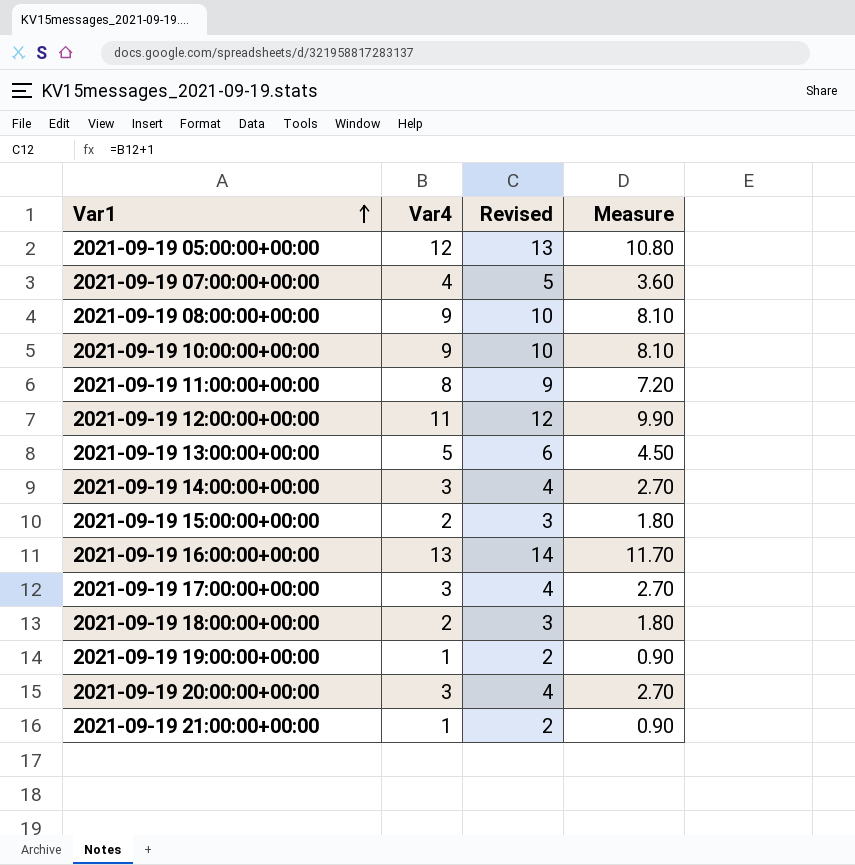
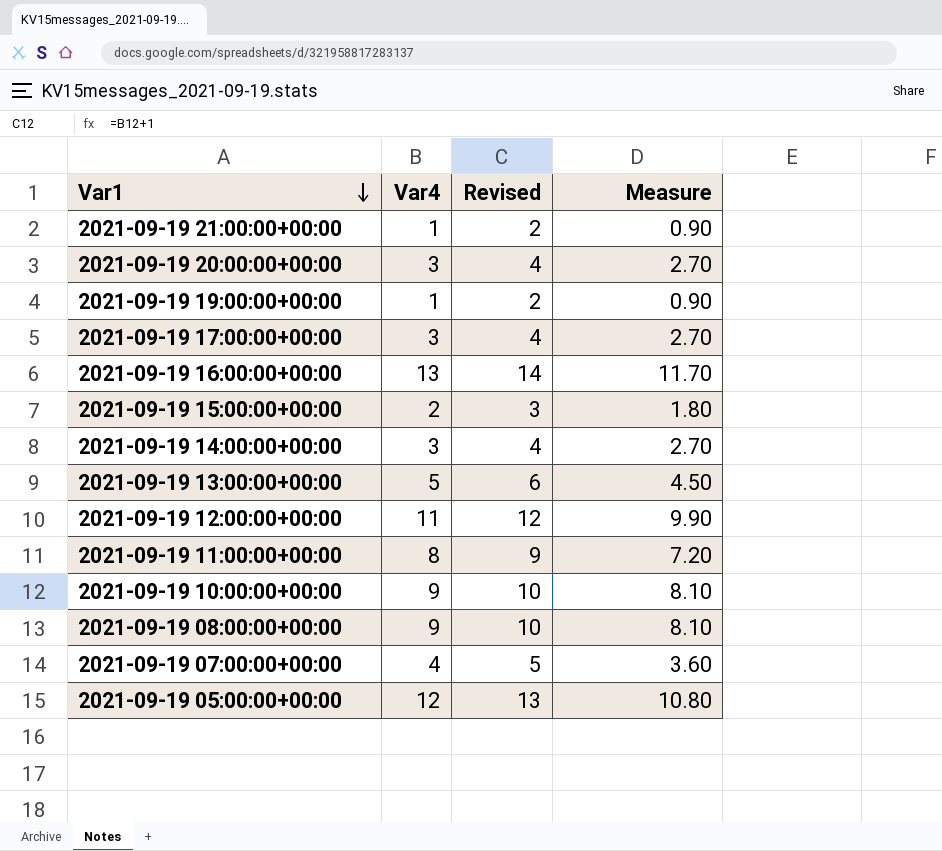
row order: Var1 ascending -> Var1 descending
row 2021-09-19 18:00:00+00:00: 2 | 3 | 1.80 -> none

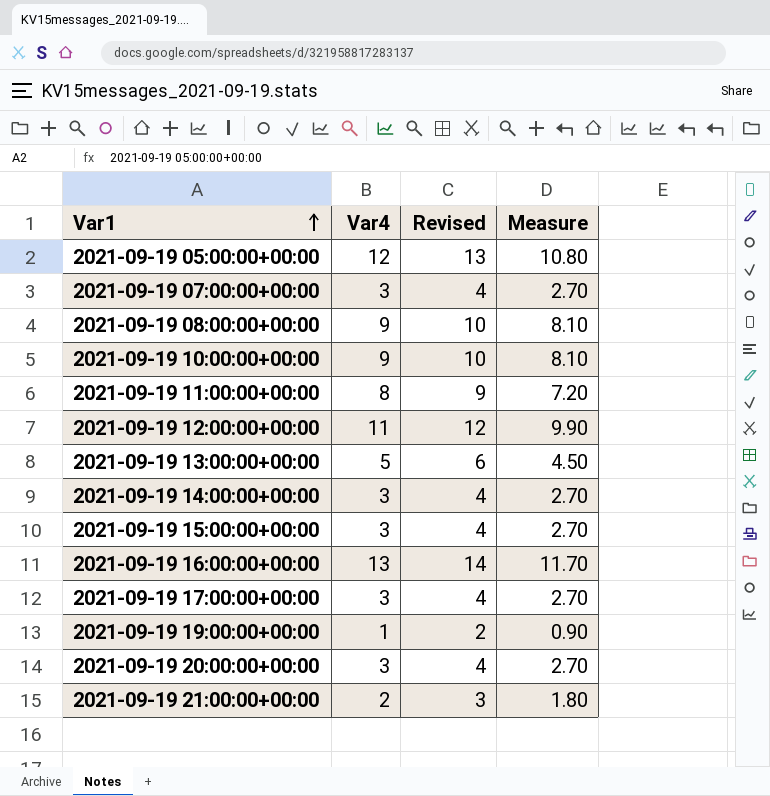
row order: Var1 descending -> Var1 ascending
2021-09-19 07:00:00+00:00 | Var4: 4 -> 3
2021-09-19 07:00:00+00:00 | Revised: 5 -> 4
2021-09-19 07:00:00+00:00 | Measure: 3.60 -> 2.70
2021-09-19 15:00:00+00:00 | Var4: 2 -> 3
2021-09-19 15:00:00+00:00 | Revised: 3 -> 4
2021-09-19 15:00:00+00:00 | Measure: 1.80 -> 2.70
2021-09-19 21:00:00+00:00 | Var4: 1 -> 2
2021-09-19 21:00:00+00:00 | Revised: 2 -> 3
2021-09-19 21:00:00+00:00 | Measure: 0.90 -> 1.80

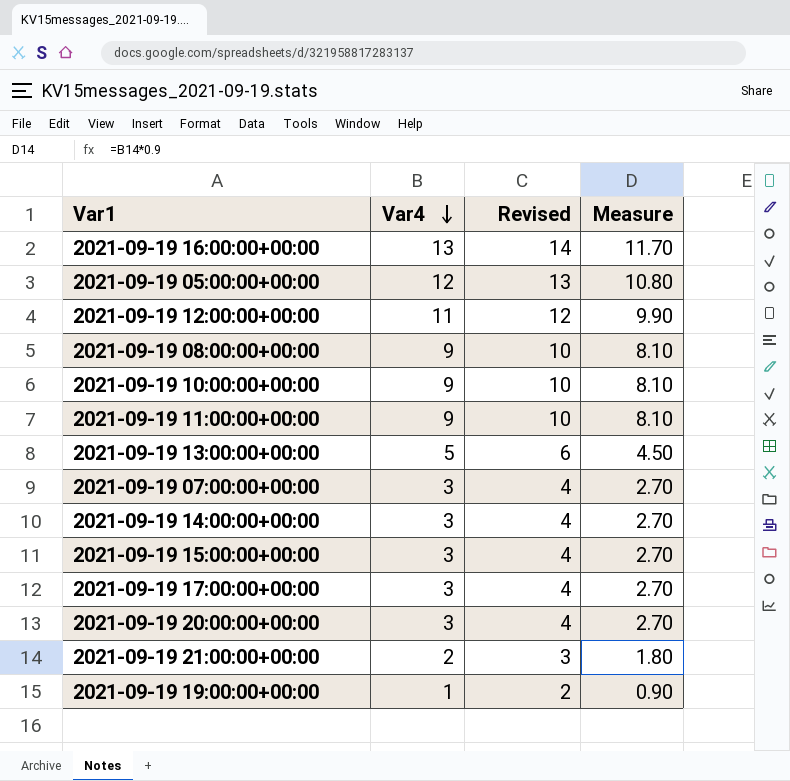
row order: Var1 ascending -> Var4 descending
2021-09-19 11:00:00+00:00 | Var4: 8 -> 9
2021-09-19 11:00:00+00:00 | Revised: 9 -> 10
2021-09-19 11:00:00+00:00 | Measure: 7.20 -> 8.10

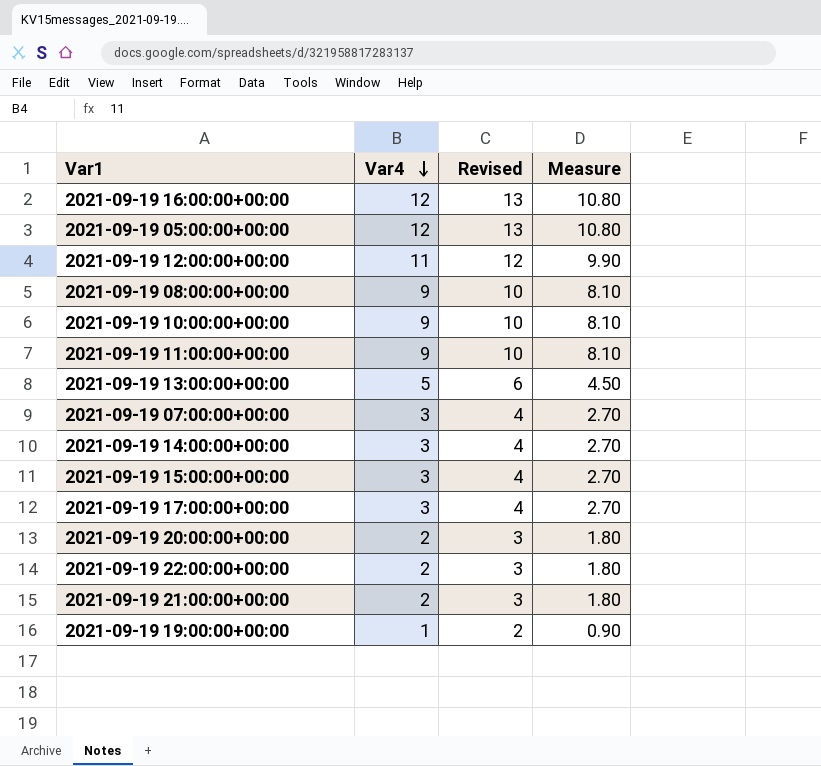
2021-09-19 16:00:00+00:00 | Var4: 13 -> 12
2021-09-19 16:00:00+00:00 | Revised: 14 -> 13
2021-09-19 16:00:00+00:00 | Measure: 11.70 -> 10.80
2021-09-19 20:00:00+00:00 | Var4: 3 -> 2
2021-09-19 20:00:00+00:00 | Revised: 4 -> 3
2021-09-19 20:00:00+00:00 | Measure: 2.70 -> 1.80
row 2021-09-19 22:00:00+00:00: none -> 2 | 3 | 1.80

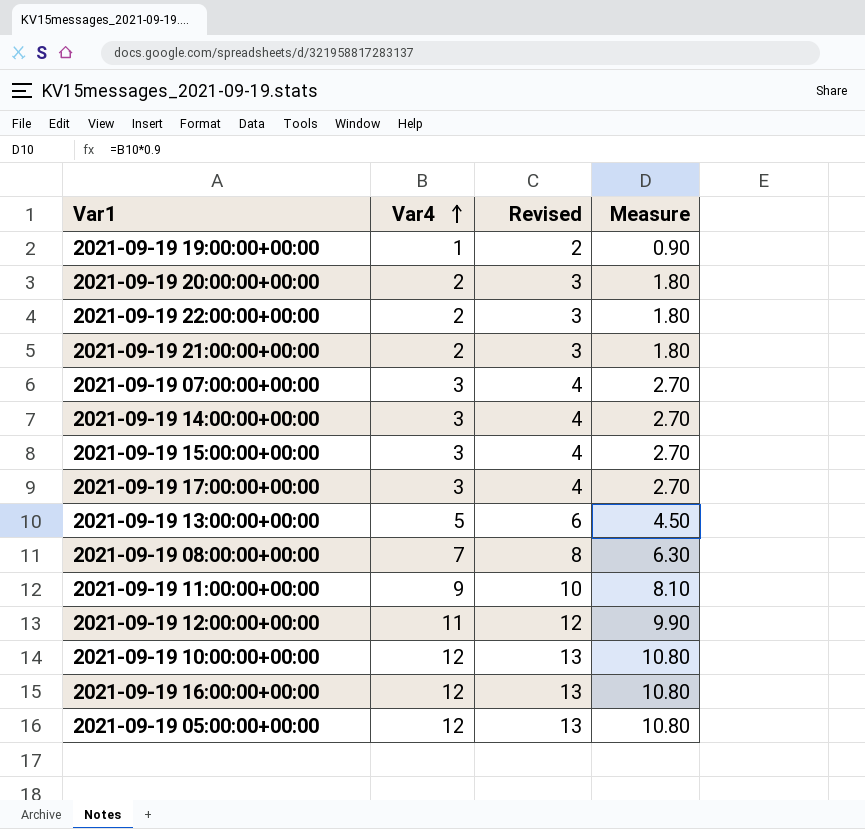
row order: Var4 descending -> Var4 ascending
2021-09-19 08:00:00+00:00 | Var4: 9 -> 7
2021-09-19 08:00:00+00:00 | Revised: 10 -> 8
2021-09-19 08:00:00+00:00 | Measure: 8.10 -> 6.30
2021-09-19 10:00:00+00:00 | Var4: 9 -> 12
2021-09-19 10:00:00+00:00 | Revised: 10 -> 13
2021-09-19 10:00:00+00:00 | Measure: 8.10 -> 10.80

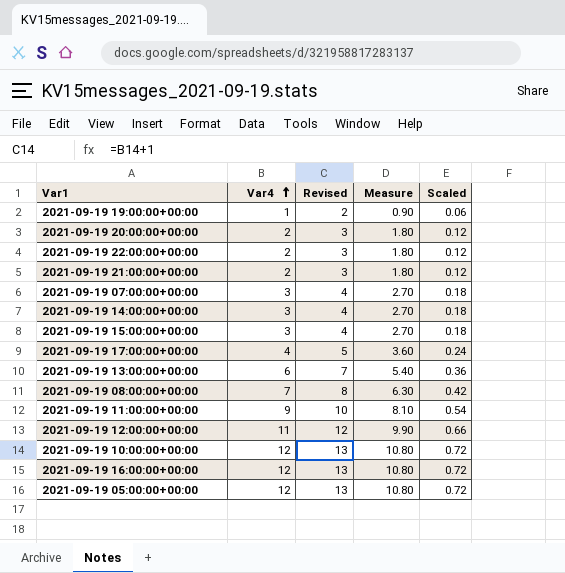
column Scaled | formula: none -> [Var4] * 0.06
2021-09-19 17:00:00+00:00 | Var4: 3 -> 4
2021-09-19 17:00:00+00:00 | Revised: 4 -> 5
2021-09-19 17:00:00+00:00 | Measure: 2.70 -> 3.60
2021-09-19 13:00:00+00:00 | Var4: 5 -> 6
2021-09-19 13:00:00+00:00 | Revised: 6 -> 7
2021-09-19 13:00:00+00:00 | Measure: 4.50 -> 5.40

